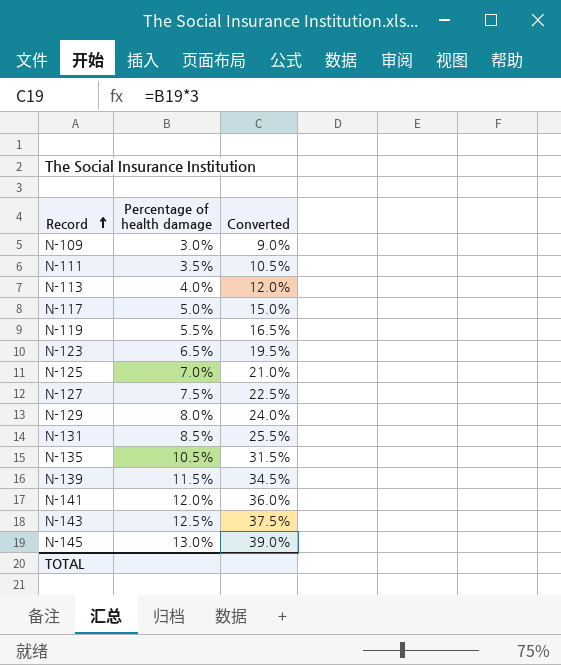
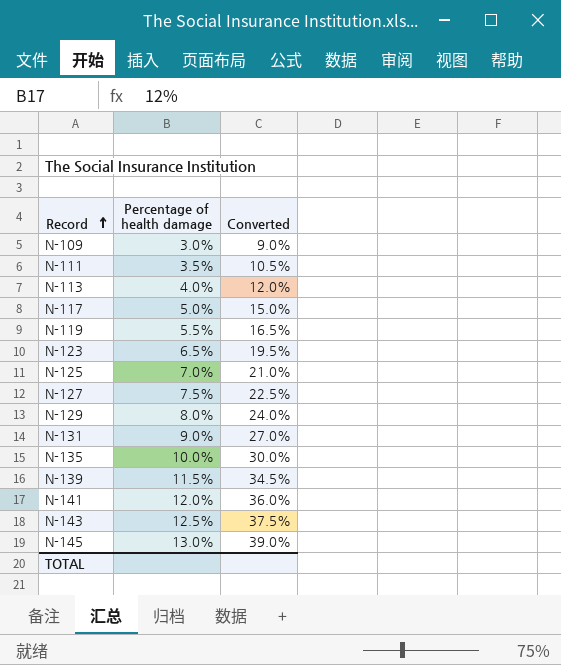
N-131 | Percentage of health damage: 8.5% -> 9.0%
N-131 | Converted: 25.5% -> 27.0%
N-135 | Percentage of health damage: 10.5% -> 10.0%
N-135 | Converted: 31.5% -> 30.0%

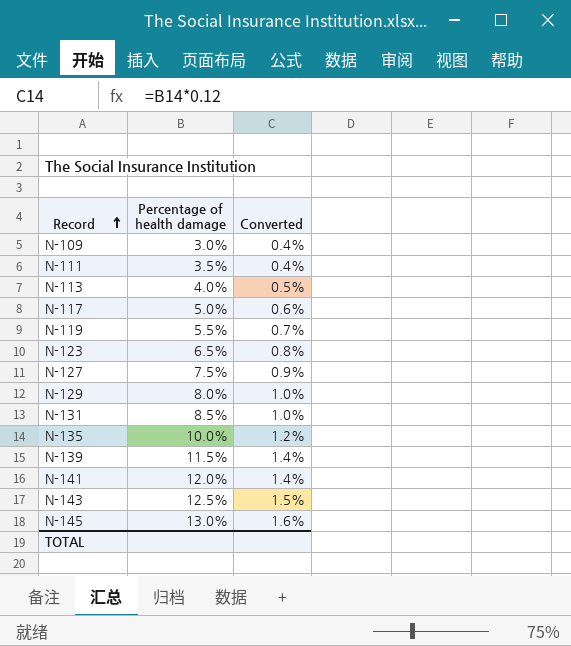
column Converted | formula: [Percentage of health damage] * 3 -> [Percentage of health damage] * 0.12
row N-125: 7.0% | 21.0% -> none
N-131 | Percentage of health damage: 9.0% -> 8.5%

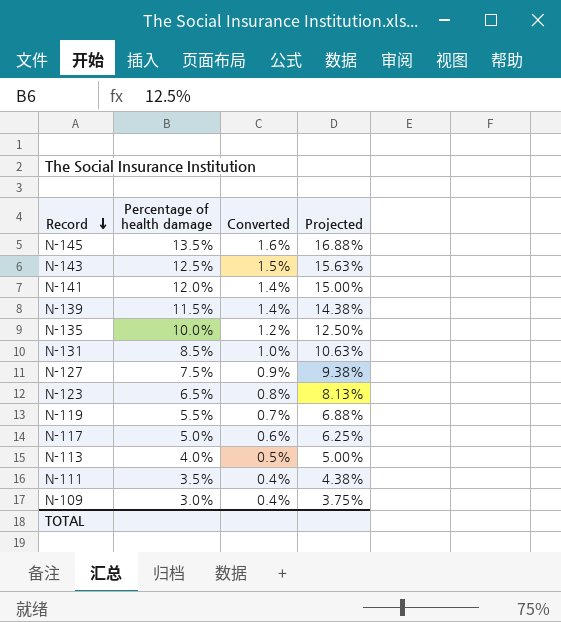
row order: Record ascending -> Record descending
column Projected | formula: none -> [Percentage of health damage] * 1.25
row N-129: 8.0% | 1.0% -> none
N-145 | Percentage of health damage: 13.0% -> 13.5%

